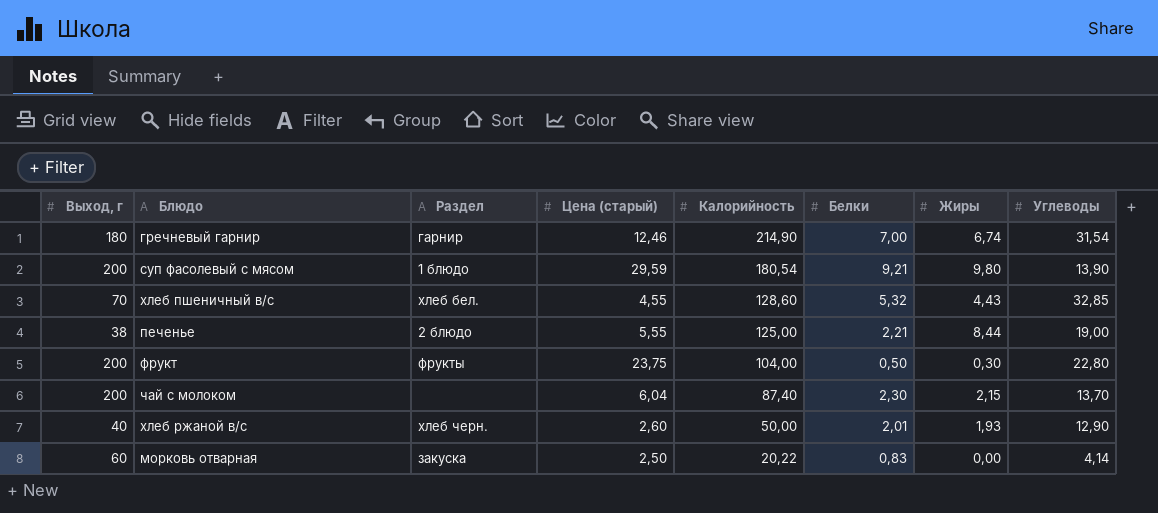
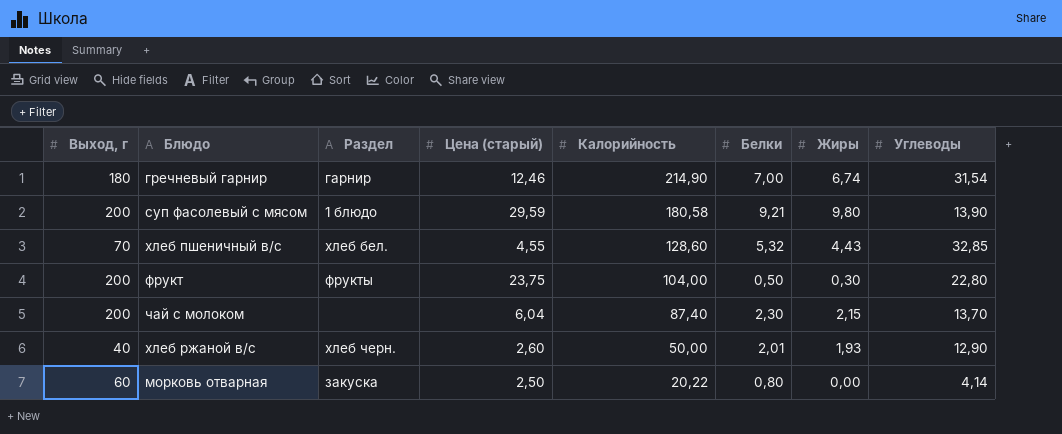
row печенье: 38 | 2 блюдо | 5,55 | 125,00 | 2,21 | 8,44 | 19,00 -> none
суп фасолевый с мясом | Калорийность: 180,54 -> 180,58
морковь отварная | Белки: 0,83 -> 0,80

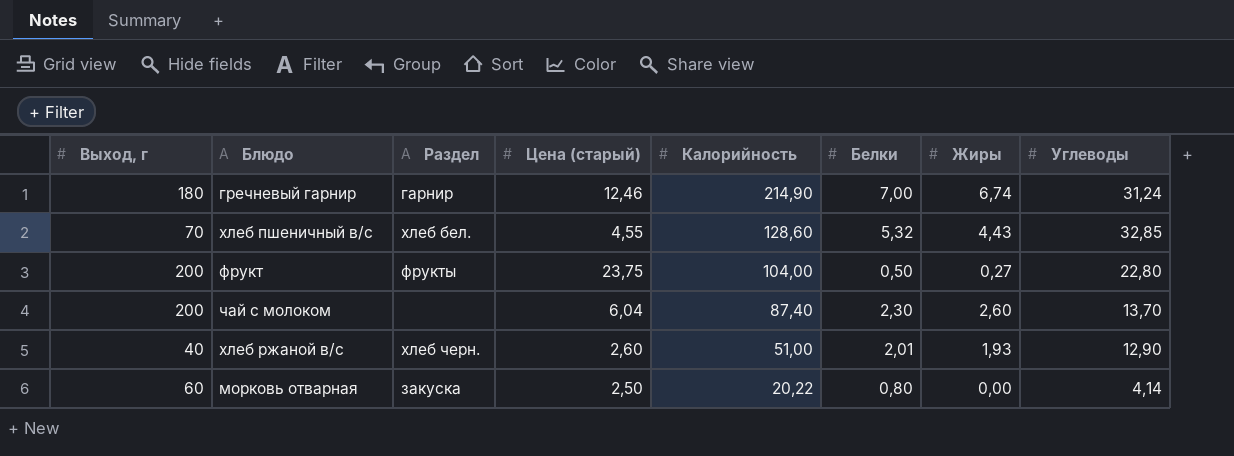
row суп фасолевый с мясом: 200 | 1 блюдо | 29,59 | 180,58 | 9,21 | 9,80 | 13,90 -> none
гречневый гарнир | Углеводы: 31,54 -> 31,24
фрукт | Жиры: 0,30 -> 0,27
чай с молоком | Жиры: 2,15 -> 2,60
хлеб ржаной в/с | Калорийность: 50,00 -> 51,00

